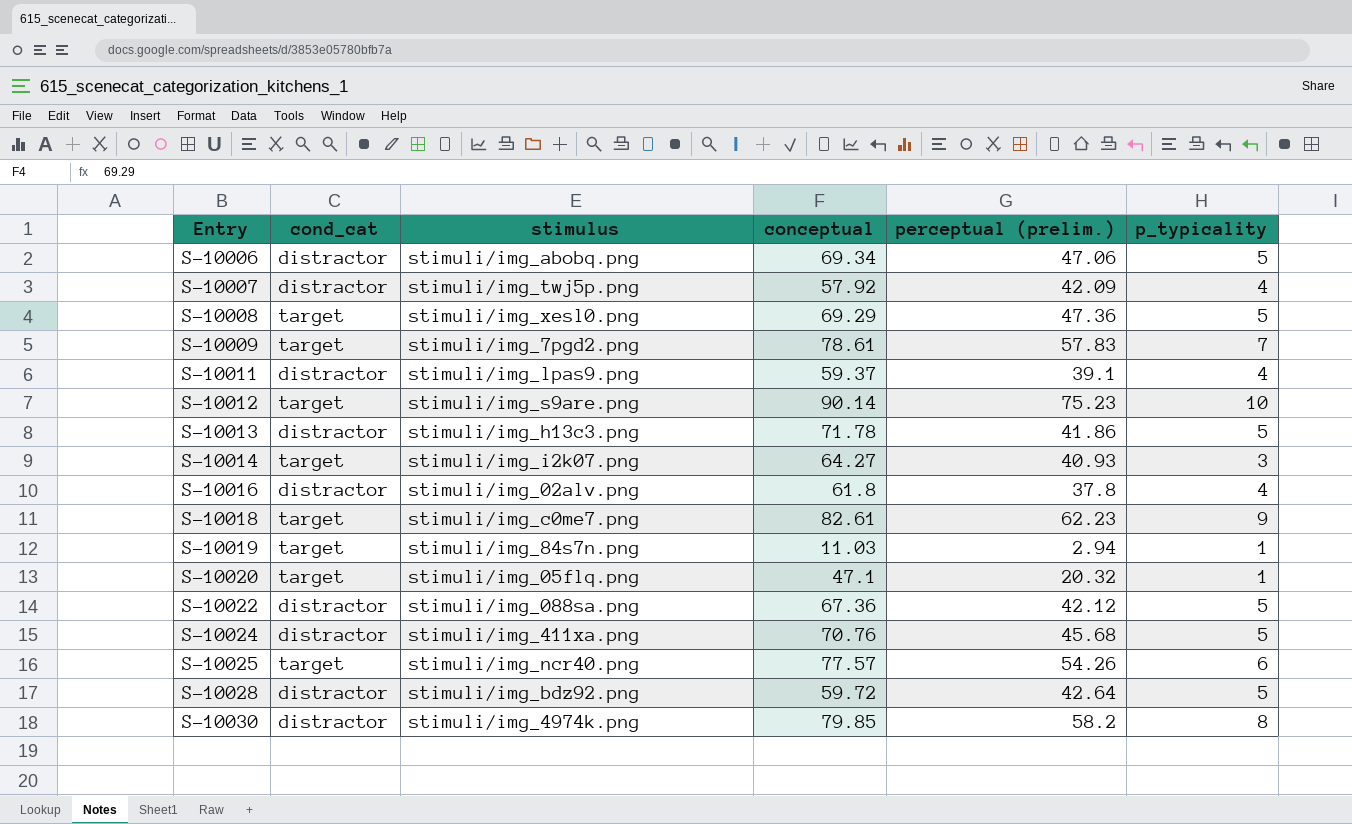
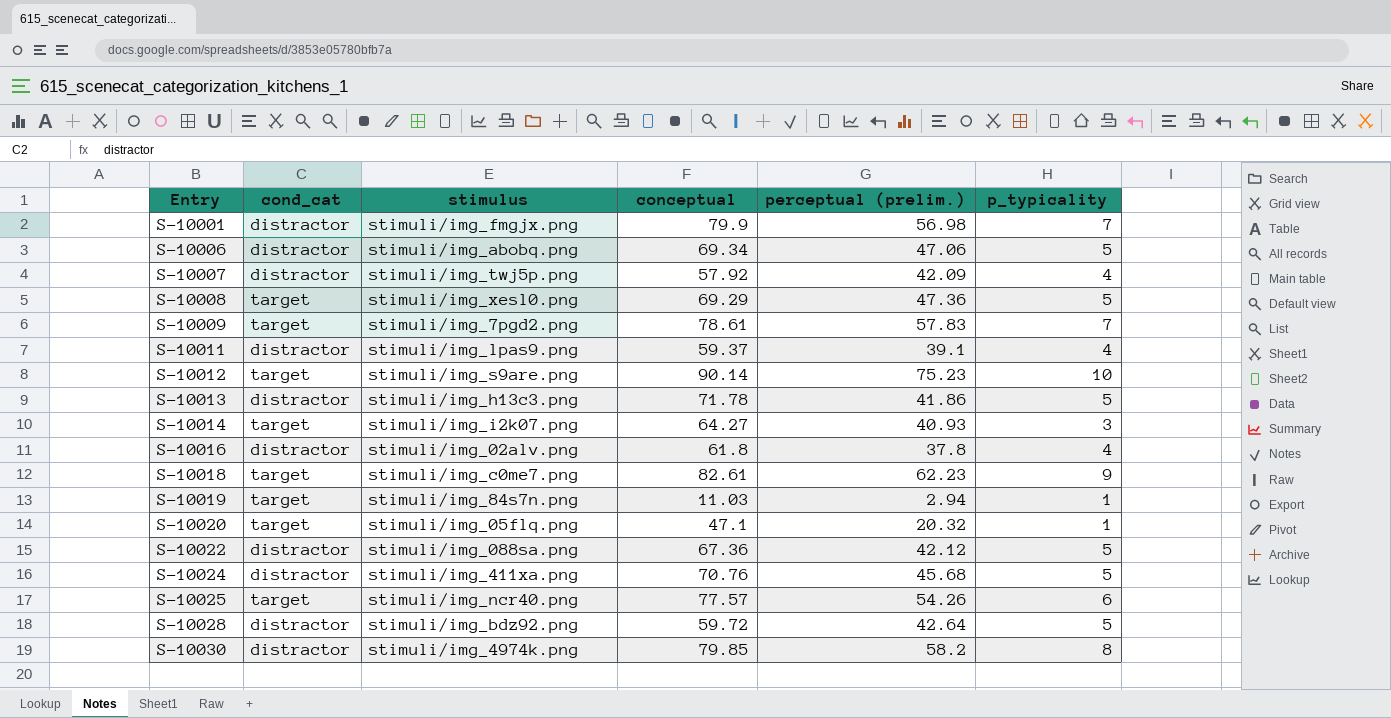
row S-10001: none -> distractor | stimuli/img_fmgjx.png | 79.9 | 56.98 | 7

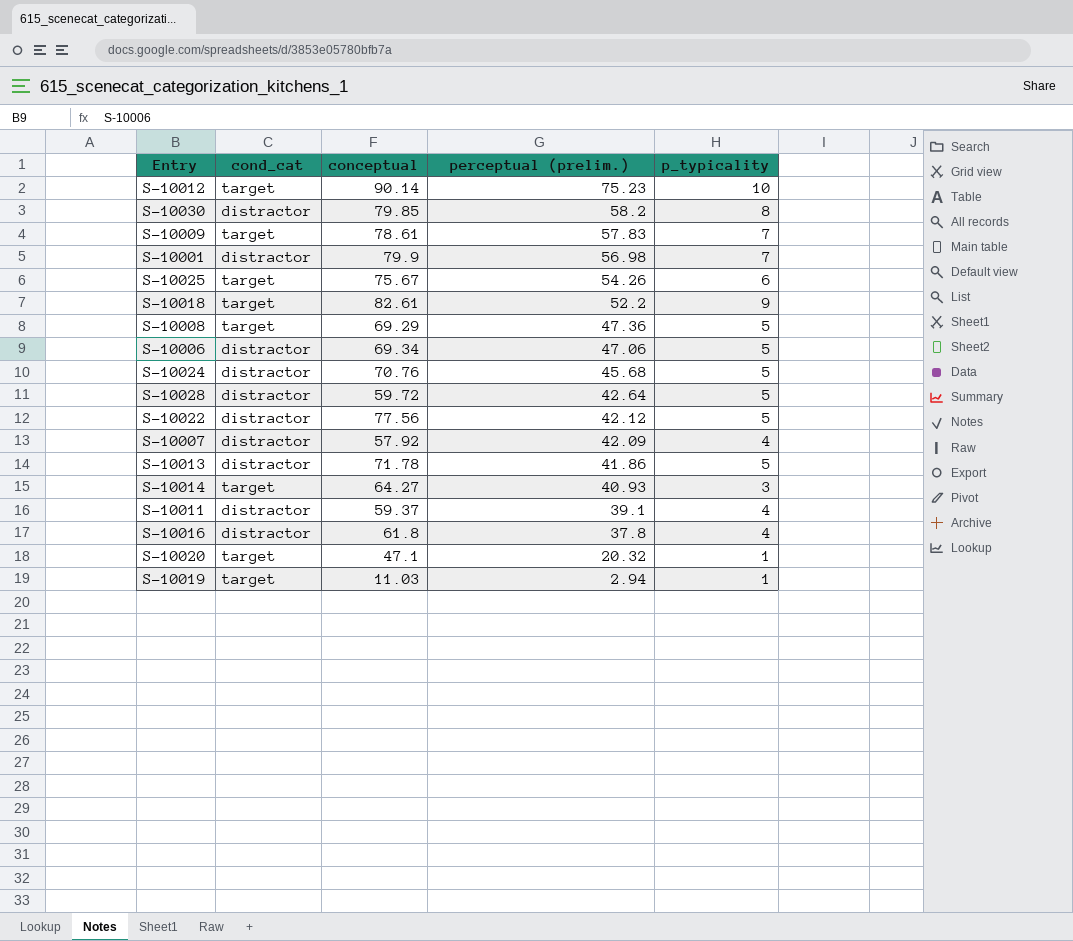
row order: Entry ascending -> perceptual (prelim.) descending
column stimulus | position: 3 -> none
S-10025 | conceptual: 77.57 -> 75.67
S-10018 | perceptual (prelim.): 62.23 -> 52.2
S-10022 | conceptual: 67.36 -> 77.56

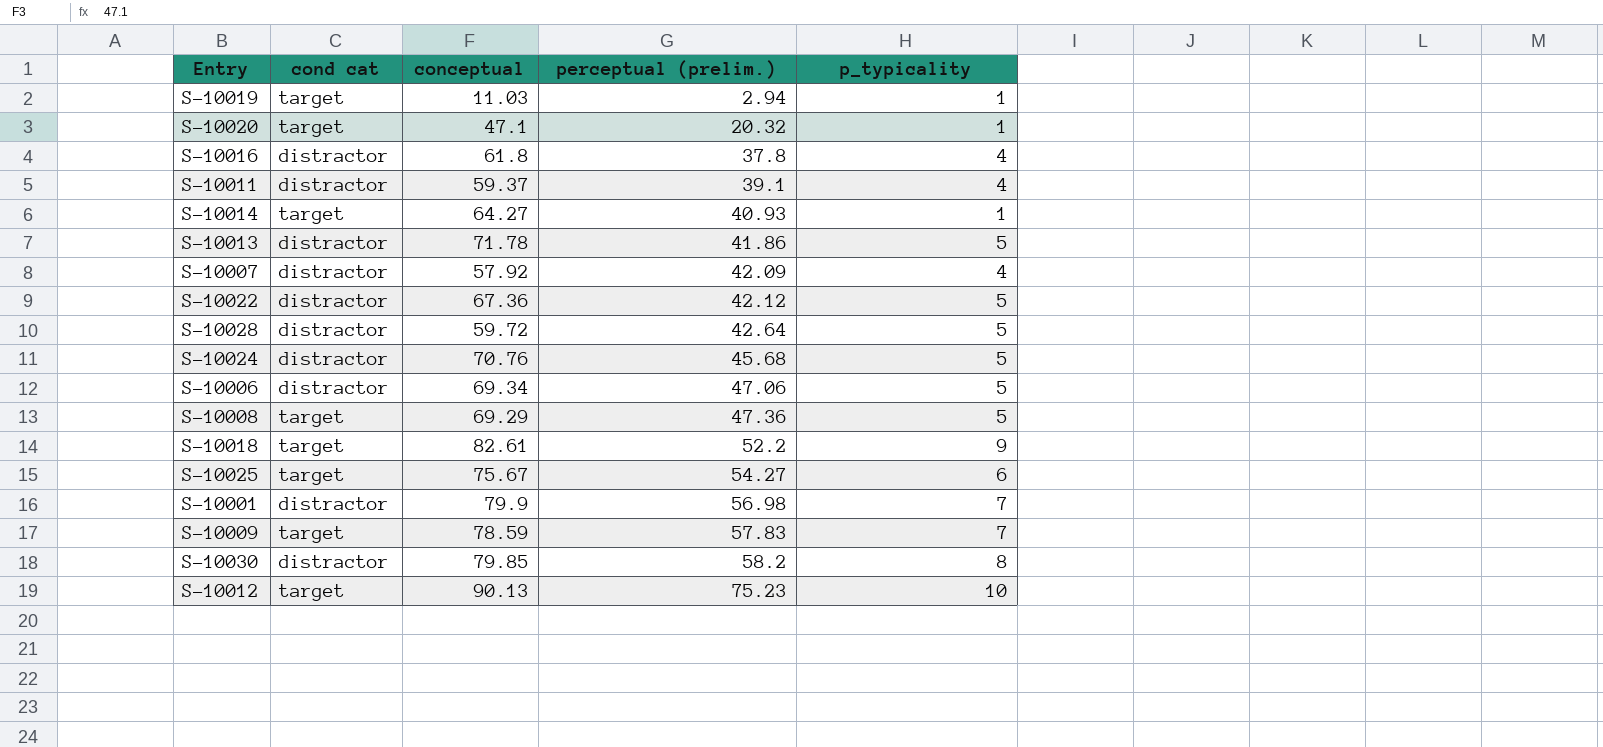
row order: perceptual (prelim.) descending -> perceptual (prelim.) ascending
column name: cond_cat -> cond cat
S-10014 | p_typicality: 3 -> 1
S-10022 | conceptual: 77.56 -> 67.36
S-10025 | perceptual (prelim.): 54.26 -> 54.27
S-10009 | conceptual: 78.61 -> 78.59
S-10012 | conceptual: 90.14 -> 90.13

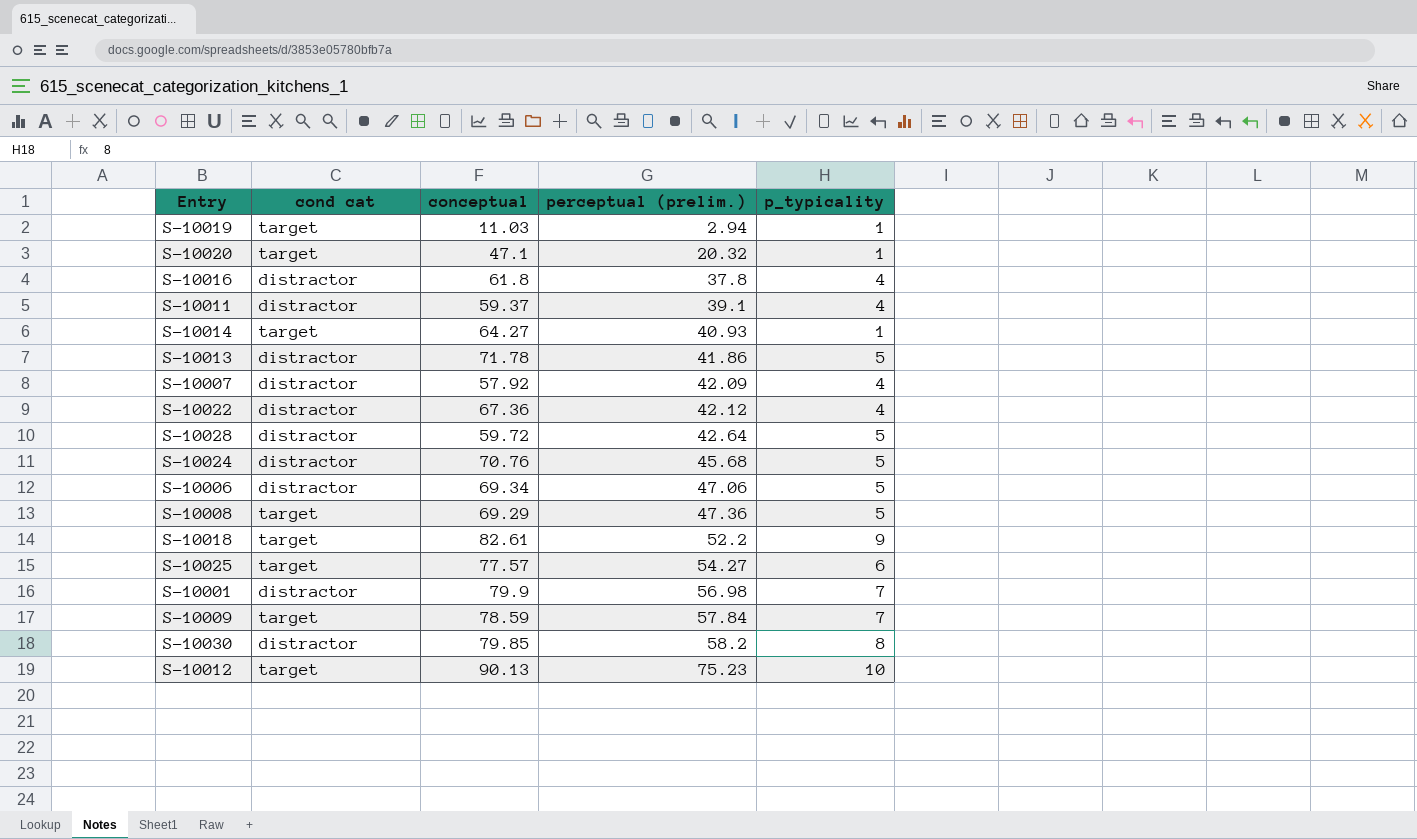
S-10022 | p_typicality: 5 -> 4
S-10025 | conceptual: 75.67 -> 77.57
S-10009 | perceptual (prelim.): 57.83 -> 57.84

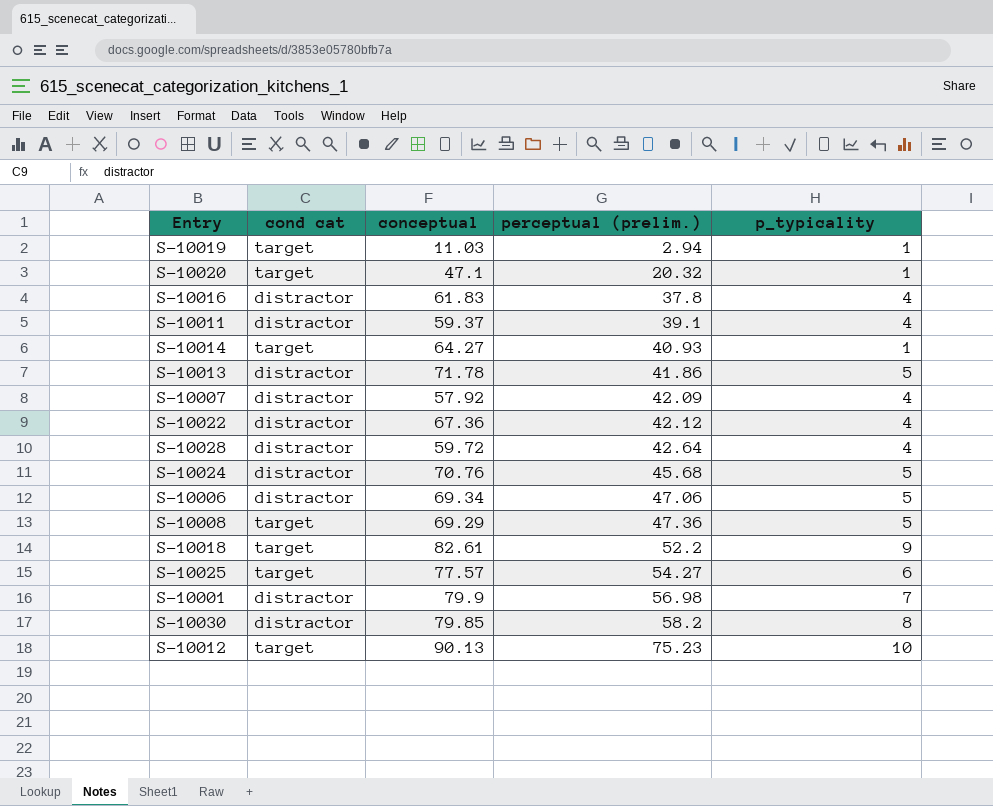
row S-10009: target | 78.59 | 57.84 | 7 -> none
S-10016 | conceptual: 61.8 -> 61.83
S-10028 | p_typicality: 5 -> 4

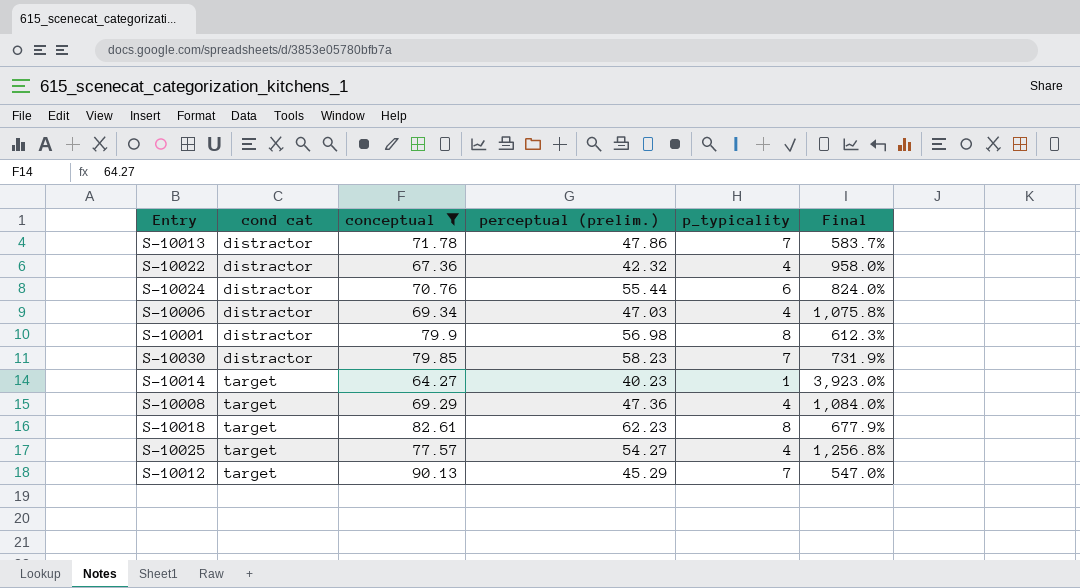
filter: none -> conceptual >= 64.27
row order: perceptual (prelim.) ascending -> cond cat ascending
column Final | formula: none -> ([perceptual (prelim.)] - [p_typicality]) / [p_typicality]
S-10013 | perceptual (prelim.): 41.86 -> 47.86
S-10013 | p_typicality: 5 -> 7
S-10022 | perceptual (prelim.): 42.12 -> 42.32
S-10024 | perceptual (prelim.): 45.68 -> 55.44
S-10024 | p_typicality: 5 -> 6
S-10006 | perceptual (prelim.): 47.06 -> 47.03
S-10006 | p_typicality: 5 -> 4
S-10001 | p_typicality: 7 -> 8
S-10030 | perceptual (prelim.): 58.2 -> 58.23
S-10030 | p_typicality: 8 -> 7
S-10014 | perceptual (prelim.): 40.93 -> 40.23
S-10008 | p_typicality: 5 -> 4
S-10018 | perceptual (prelim.): 52.2 -> 62.23
S-10018 | p_typicality: 9 -> 8
S-10025 | p_typicality: 6 -> 4
S-10012 | perceptual (prelim.): 75.23 -> 45.29
S-10012 | p_typicality: 10 -> 7

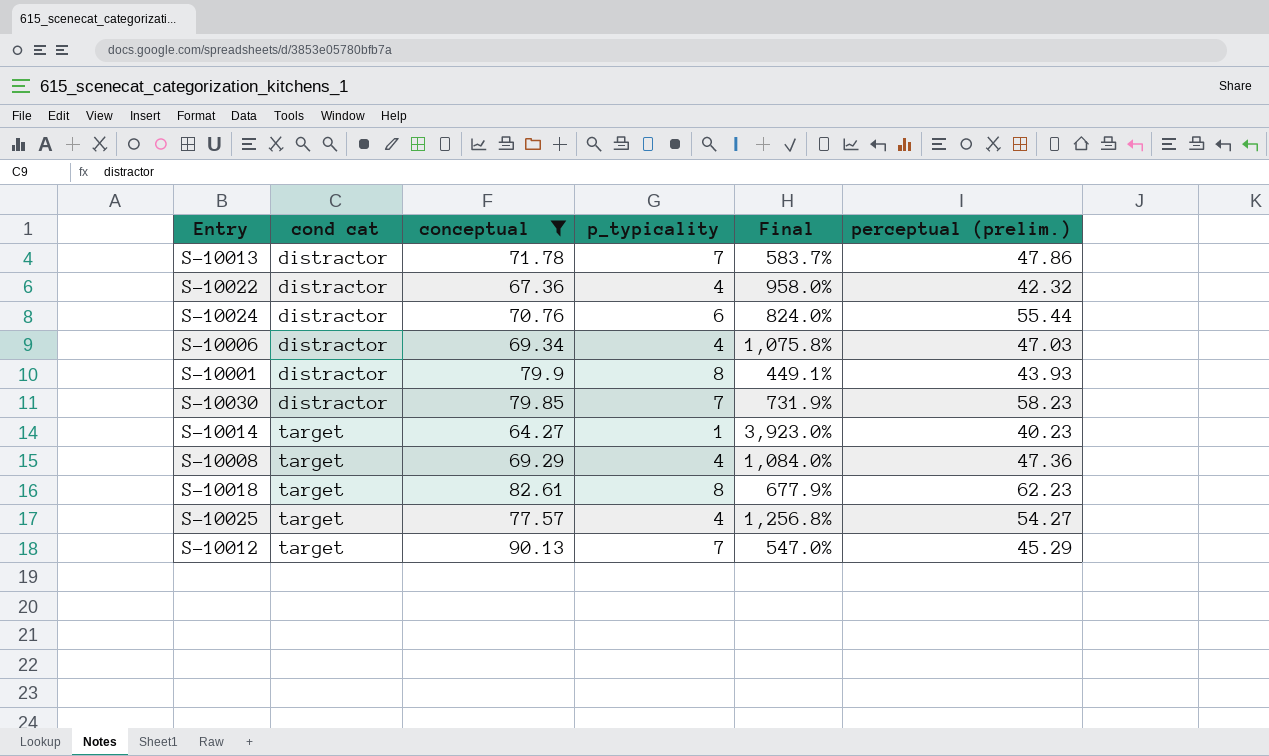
column perceptual (prelim.) | position: 4 -> 6
S-10001 | Final: 612.3% -> 449.1%
S-10001 | perceptual (prelim.): 56.98 -> 43.93

